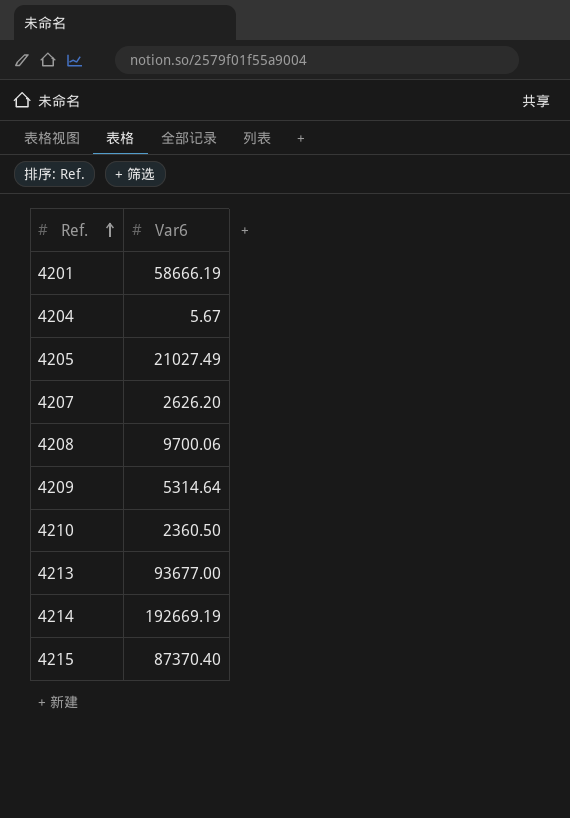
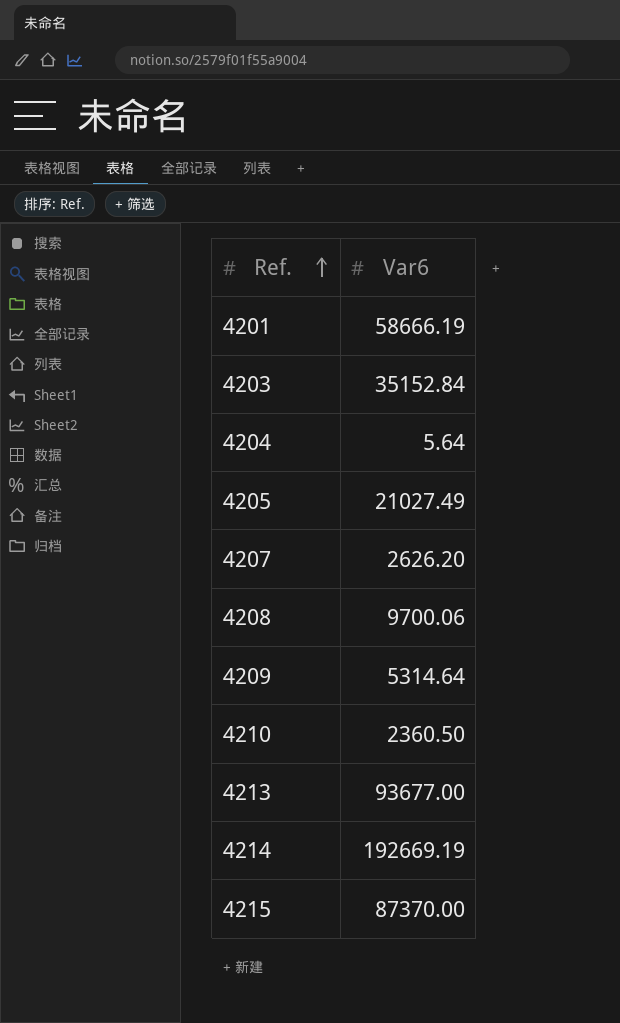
row 4203: none -> 35152.84
4204 | Var6: 5.67 -> 5.64
4215 | Var6: 87370.40 -> 87370.00

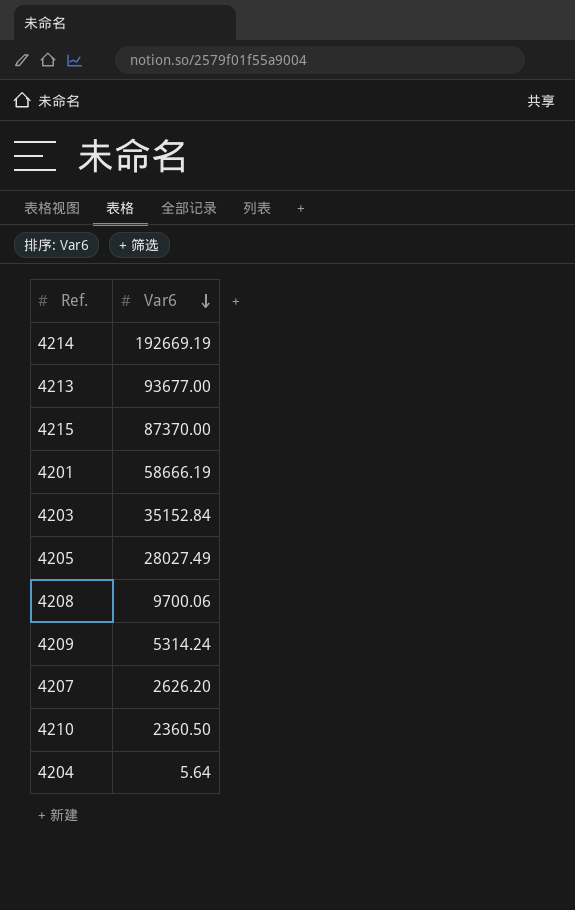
row order: Ref. ascending -> Var6 descending
4205 | Var6: 21027.49 -> 28027.49
4209 | Var6: 5314.64 -> 5314.24

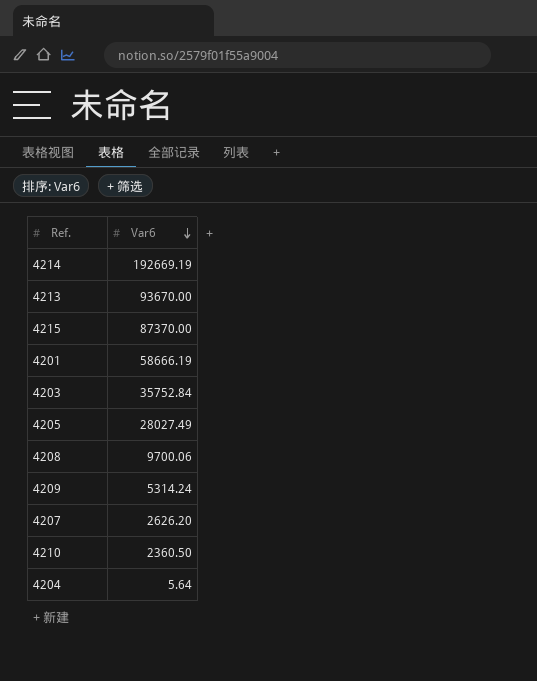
4213 | Var6: 93677.00 -> 93670.00
4203 | Var6: 35152.84 -> 35752.84

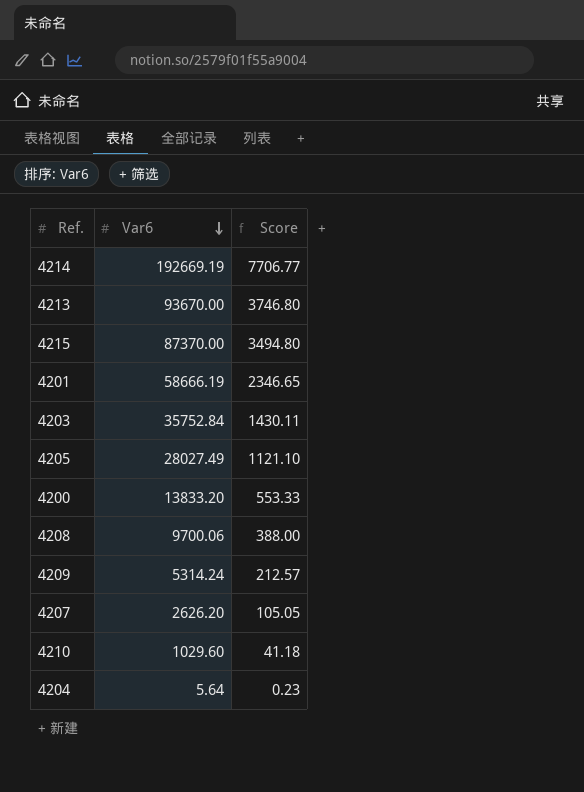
column Score | formula: none -> [Var6] * 0.04
row 4200: none -> 13833.20 | 553.33
4210 | Var6: 2360.50 -> 1029.60

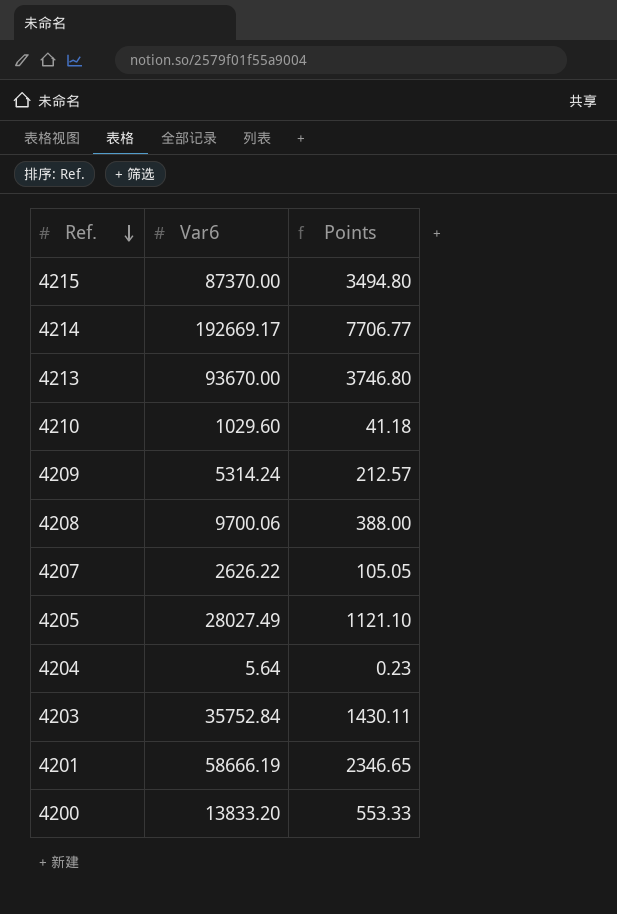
row order: Var6 descending -> Ref. descending
column name: Score -> Points
4214 | Var6: 192669.19 -> 192669.17
4207 | Var6: 2626.20 -> 2626.22

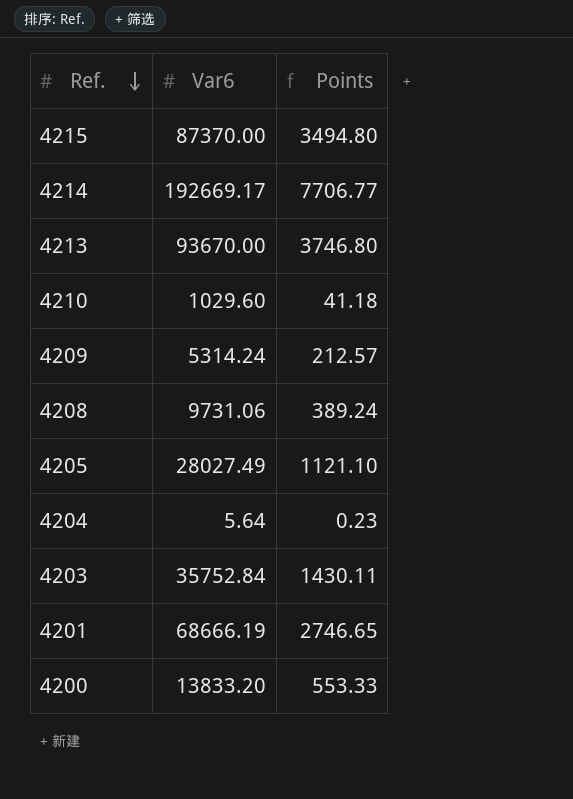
row 4207: 2626.22 | 105.05 -> none
4208 | Var6: 9700.06 -> 9731.06
4208 | Points: 388.00 -> 389.24
4201 | Var6: 58666.19 -> 68666.19
4201 | Points: 2346.65 -> 2746.65

